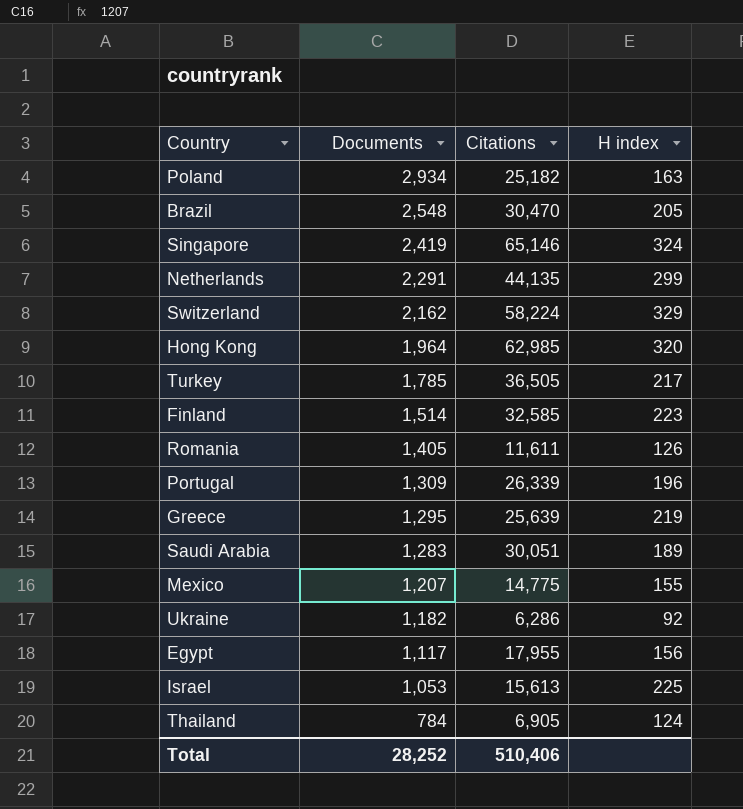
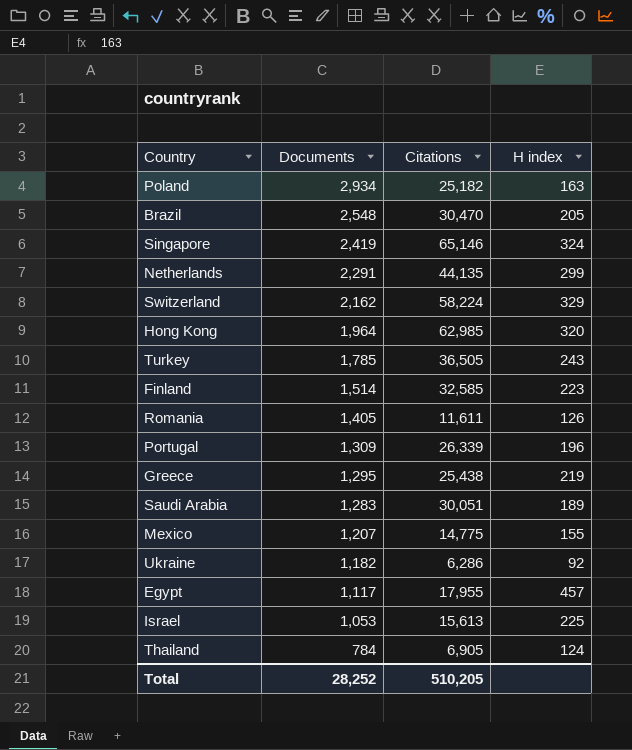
Turkey | H index: 217 -> 243
Greece | Citations: 25,639 -> 25,438
Egypt | H index: 156 -> 457
Total | Citations: 510,406 -> 510,205

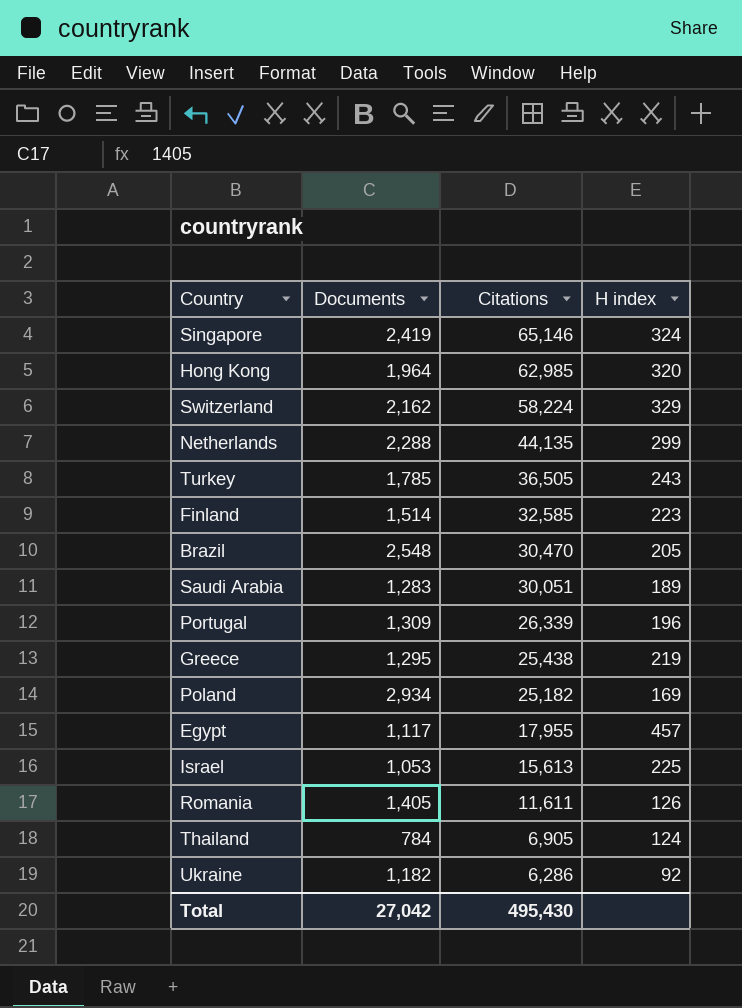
row order: Documents descending -> Citations descending
row Mexico: 1,207 | 14,775 | 155 -> none
Netherlands | Documents: 2,291 -> 2,288
Poland | H index: 163 -> 169
Total | Documents: 28,252 -> 27,042
Total | Citations: 510,205 -> 495,430

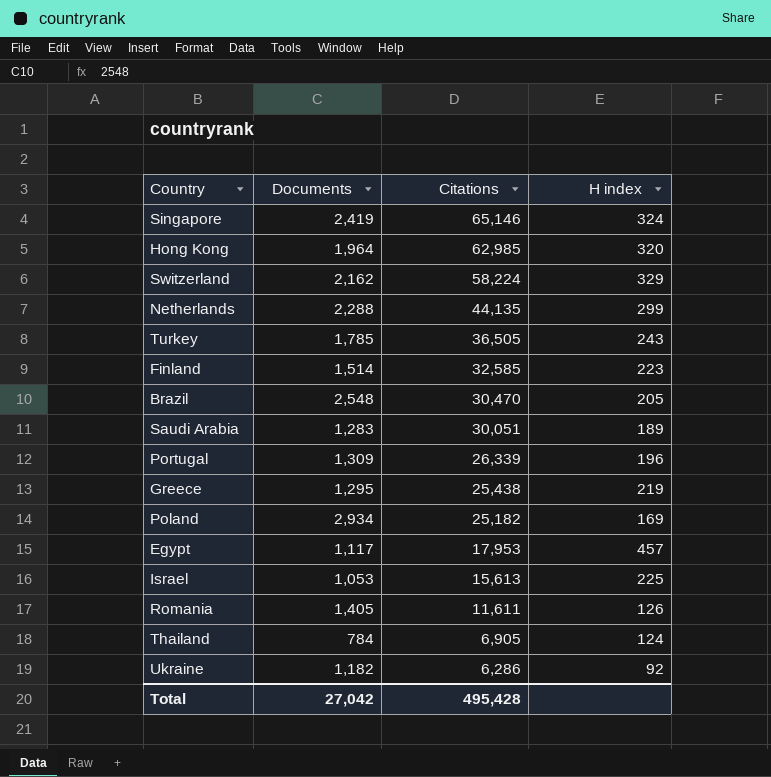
Egypt | Citations: 17,955 -> 17,953
Total | Citations: 495,430 -> 495,428

